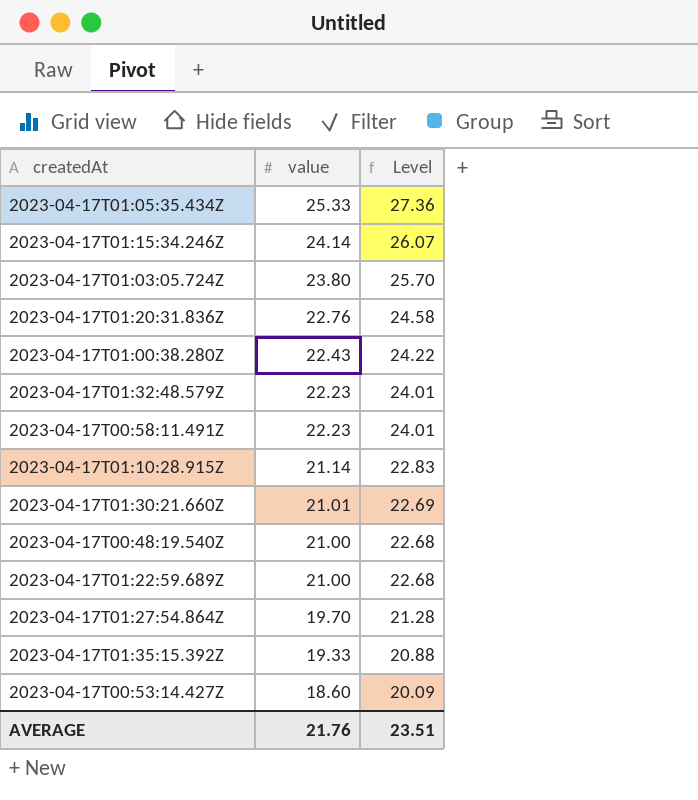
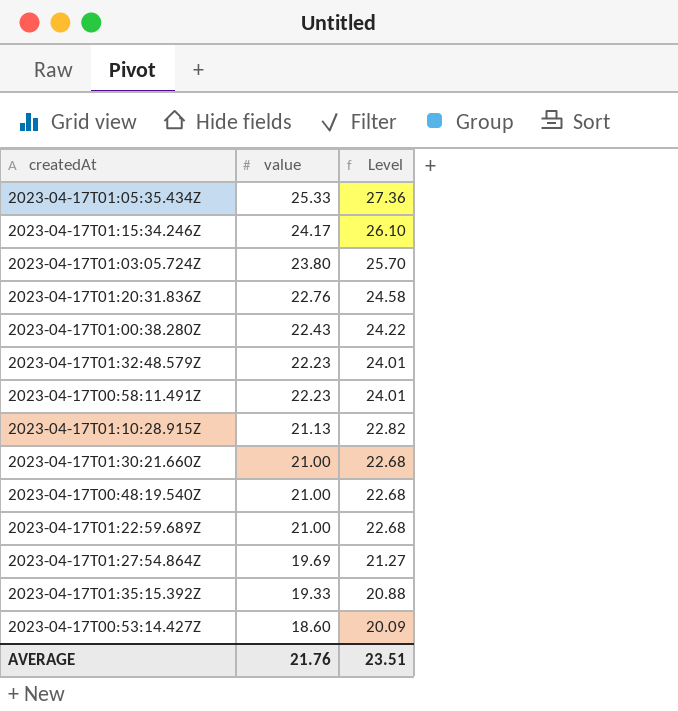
2023-04-17T01:15:34.246Z | value: 24.14 -> 24.17
2023-04-17T01:15:34.246Z | Level: 26.07 -> 26.10
2023-04-17T01:10:28.915Z | value: 21.14 -> 21.13
2023-04-17T01:10:28.915Z | Level: 22.83 -> 22.82
2023-04-17T01:30:21.660Z | value: 21.01 -> 21.00
2023-04-17T01:30:21.660Z | Level: 22.69 -> 22.68
2023-04-17T01:27:54.864Z | value: 19.70 -> 19.69
2023-04-17T01:27:54.864Z | Level: 21.28 -> 21.27

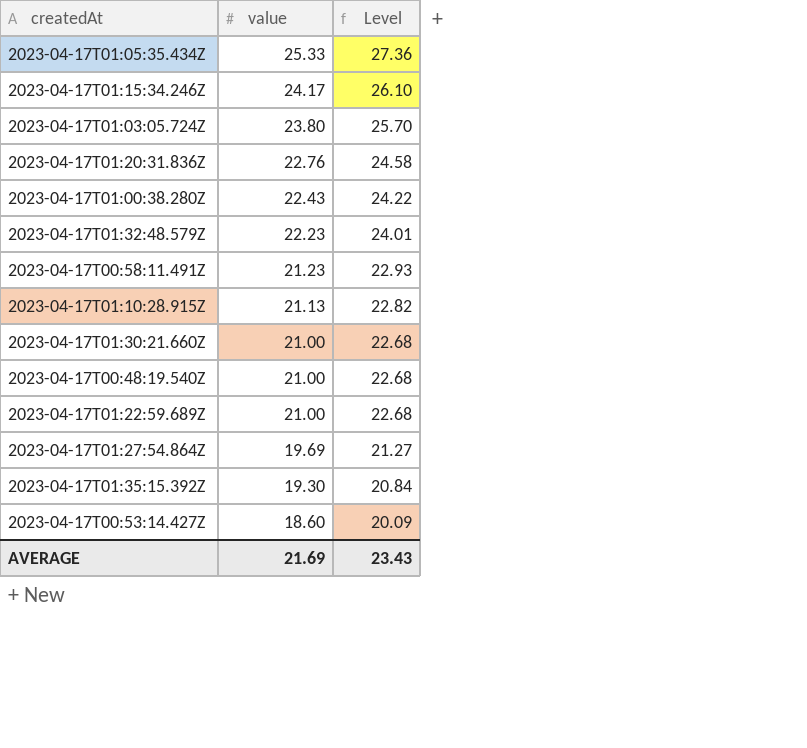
2023-04-17T00:58:11.491Z | value: 22.23 -> 21.23
2023-04-17T00:58:11.491Z | Level: 24.01 -> 22.93
2023-04-17T01:35:15.392Z | value: 19.33 -> 19.30
2023-04-17T01:35:15.392Z | Level: 20.88 -> 20.84
AVERAGE | value: 21.76 -> 21.69
AVERAGE | Level: 23.51 -> 23.43

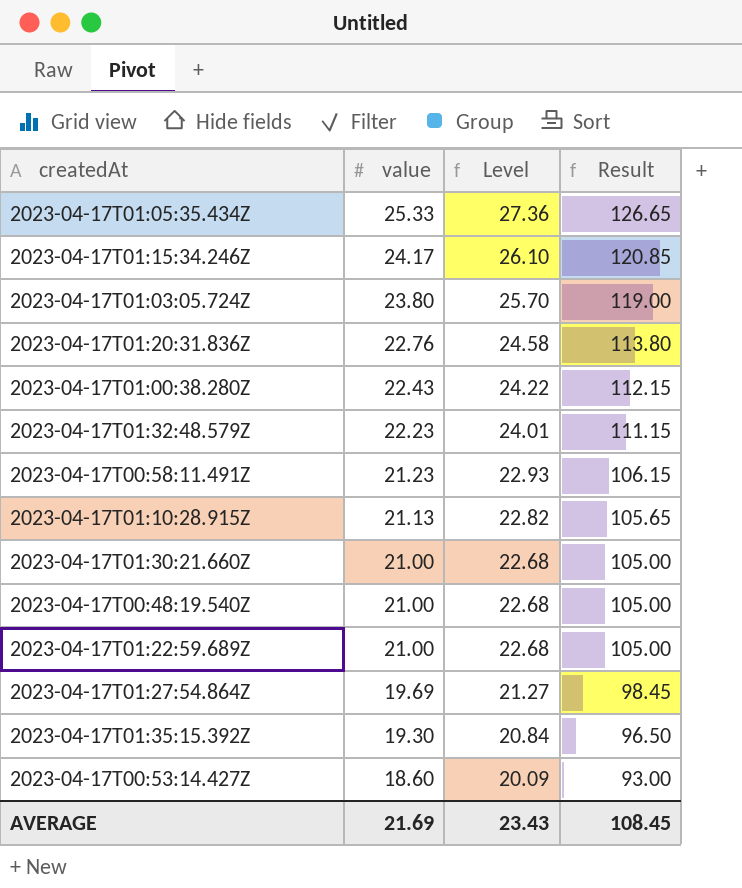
column Result | formula: none -> [value] * 5

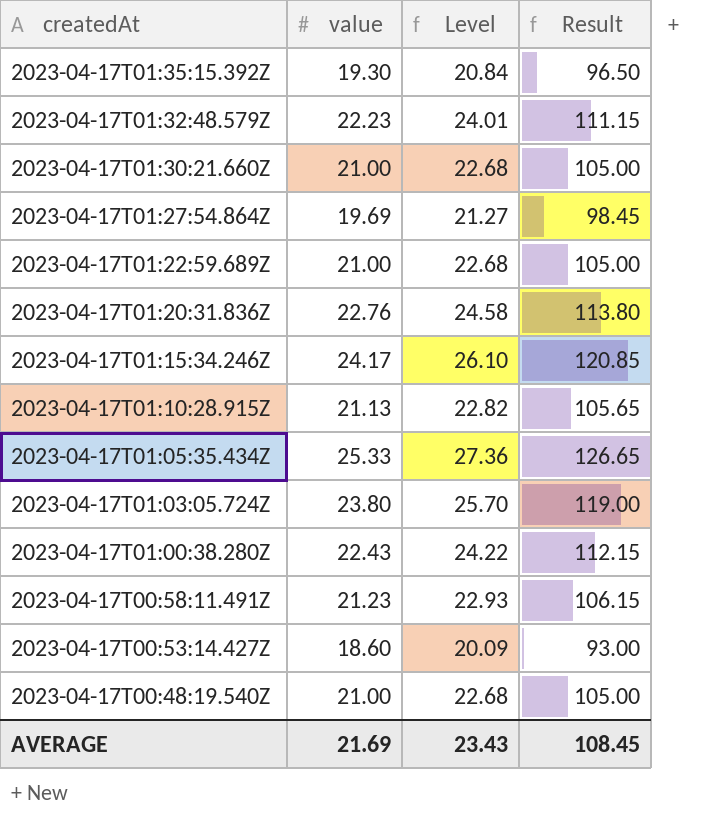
row order: value descending -> createdAt descending

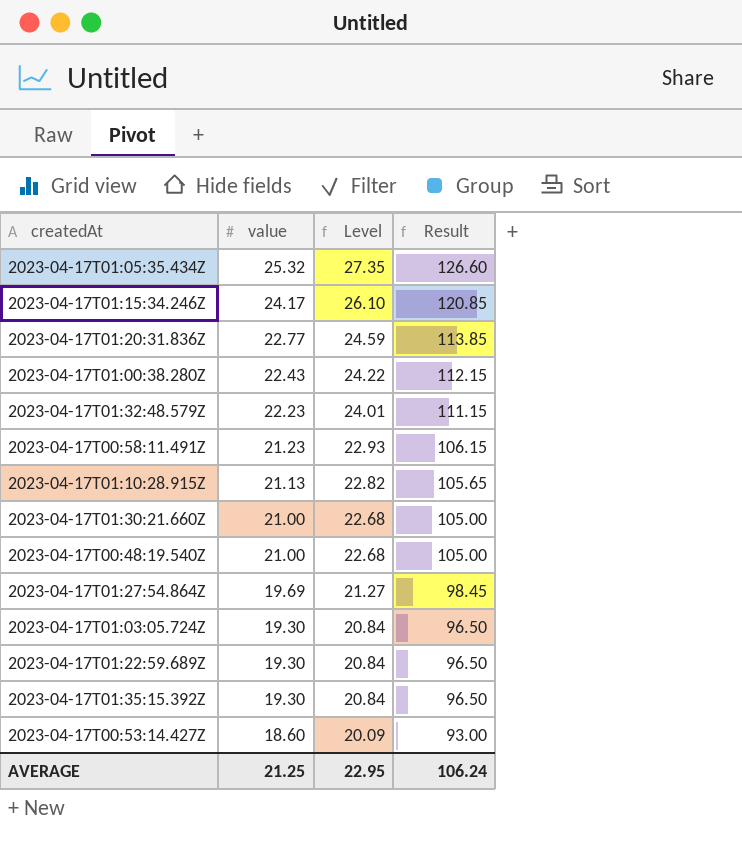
row order: createdAt descending -> value descending
2023-04-17T01:05:35.434Z | value: 25.33 -> 25.32
2023-04-17T01:05:35.434Z | Level: 27.36 -> 27.35
2023-04-17T01:05:35.434Z | Result: 126.65 -> 126.60
2023-04-17T01:20:31.836Z | value: 22.76 -> 22.77
2023-04-17T01:20:31.836Z | Level: 24.58 -> 24.59
2023-04-17T01:20:31.836Z | Result: 113.80 -> 113.85
2023-04-17T01:03:05.724Z | value: 23.80 -> 19.30
2023-04-17T01:03:05.724Z | Level: 25.70 -> 20.84
2023-04-17T01:03:05.724Z | Result: 119.00 -> 96.50
2023-04-17T01:22:59.689Z | value: 21.00 -> 19.30
2023-04-17T01:22:59.689Z | Level: 22.68 -> 20.84
2023-04-17T01:22:59.689Z | Result: 105.00 -> 96.50
AVERAGE | value: 21.69 -> 21.25
AVERAGE | Level: 23.43 -> 22.95
AVERAGE | Result: 108.45 -> 106.24

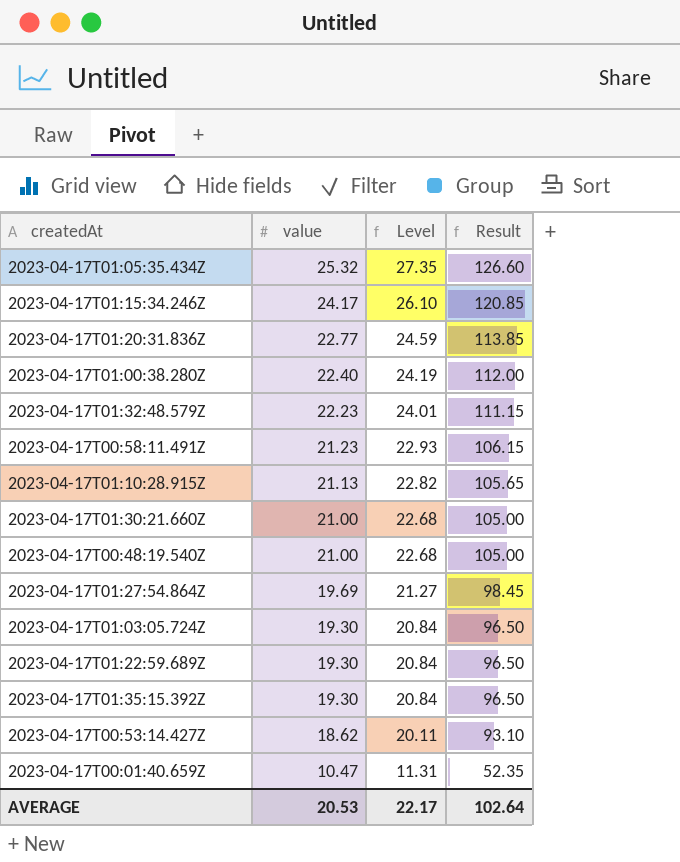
2023-04-17T01:00:38.280Z | value: 22.43 -> 22.40
2023-04-17T01:00:38.280Z | Level: 24.22 -> 24.19
2023-04-17T01:00:38.280Z | Result: 112.15 -> 112.00
2023-04-17T00:53:14.427Z | value: 18.60 -> 18.62
2023-04-17T00:53:14.427Z | Level: 20.09 -> 20.11
2023-04-17T00:53:14.427Z | Result: 93.00 -> 93.10
row 2023-04-17T00:01:40.659Z: none -> 10.47 | 11.31 | 52.35
AVERAGE | value: 21.25 -> 20.53
AVERAGE | Level: 22.95 -> 22.17
AVERAGE | Result: 106.24 -> 102.64

